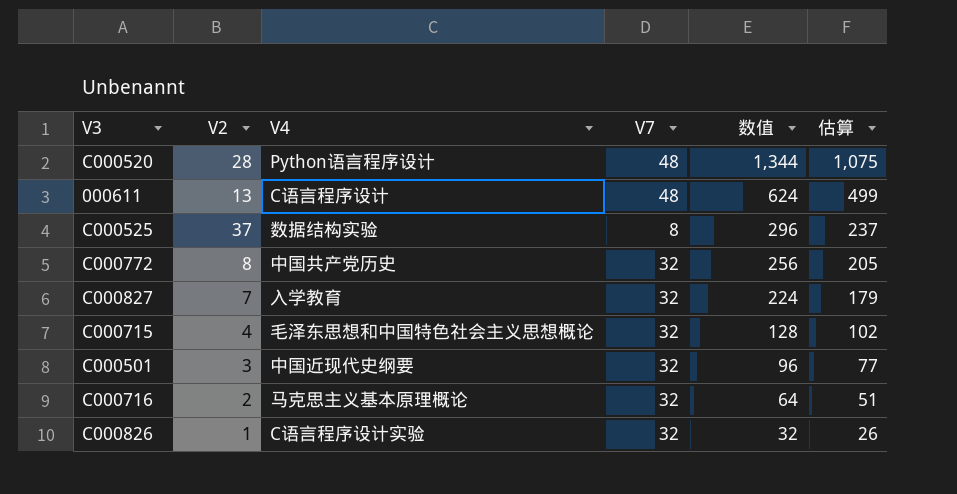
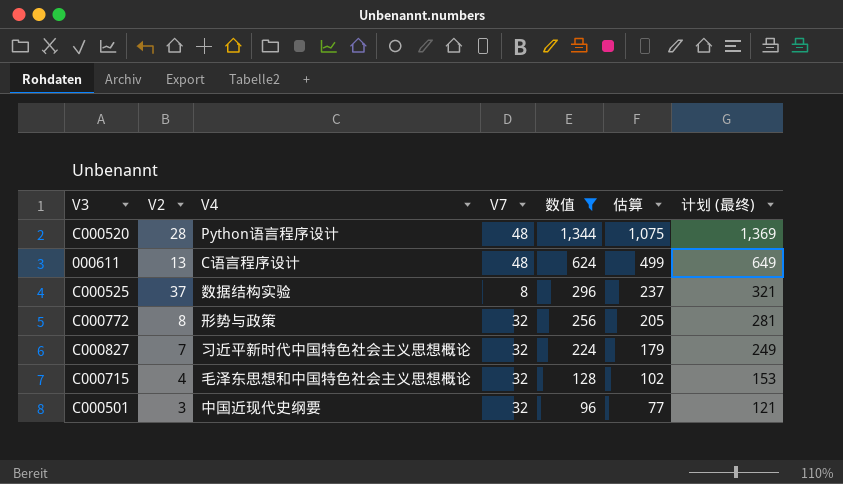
filter: none -> 数值 >= 96
column 计划 (最终) | formula: none -> [数值] + 25
C000772 | V4: 中国共产党历史 -> 形势与政策
C000827 | V4: 入学教育 -> 习近平新时代中国特色社会主义思想概论

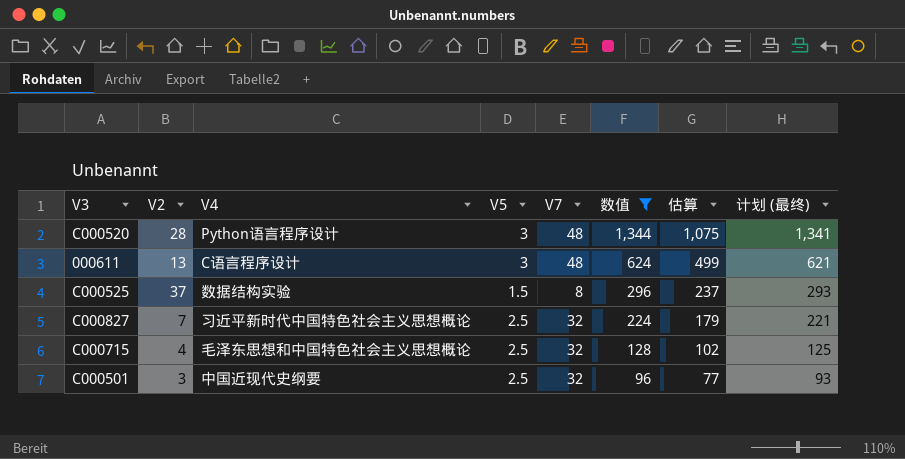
column V5 | position: none -> 4
column 计划 (最终) | formula: [数值] + 25 -> [数值] - 3
row C000772: 8 | 形势与政策 | 32 | 256 | 205 | 281 -> none

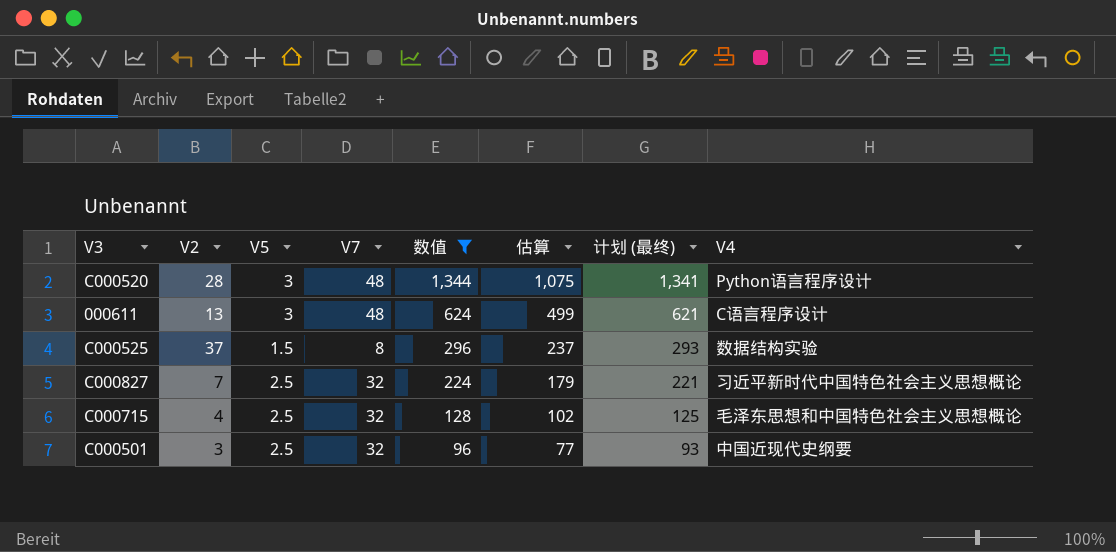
column V4 | position: 3 -> 8

